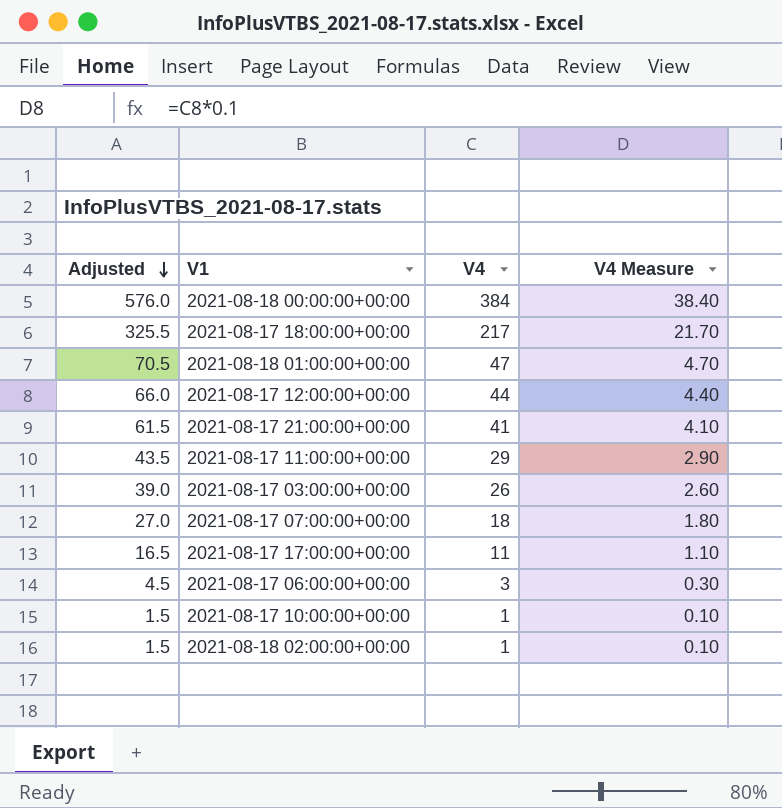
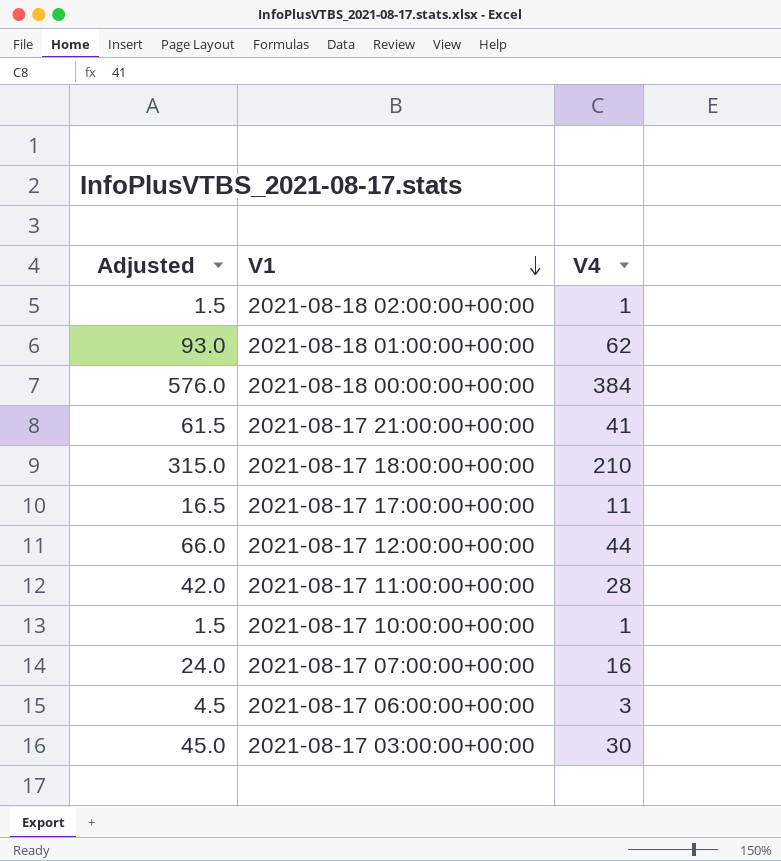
row order: Adjusted descending -> V1 descending
column V4 Measure | formula: [V4] * 0.1 -> none
2021-08-18 01:00:00+00:00 | Adjusted: 70.5 -> 93.0
2021-08-18 01:00:00+00:00 | V4: 47 -> 62
2021-08-17 18:00:00+00:00 | Adjusted: 325.5 -> 315.0
2021-08-17 18:00:00+00:00 | V4: 217 -> 210
2021-08-17 11:00:00+00:00 | Adjusted: 43.5 -> 42.0
2021-08-17 11:00:00+00:00 | V4: 29 -> 28
2021-08-17 07:00:00+00:00 | Adjusted: 27.0 -> 24.0
2021-08-17 07:00:00+00:00 | V4: 18 -> 16
2021-08-17 03:00:00+00:00 | Adjusted: 39.0 -> 45.0
2021-08-17 03:00:00+00:00 | V4: 26 -> 30

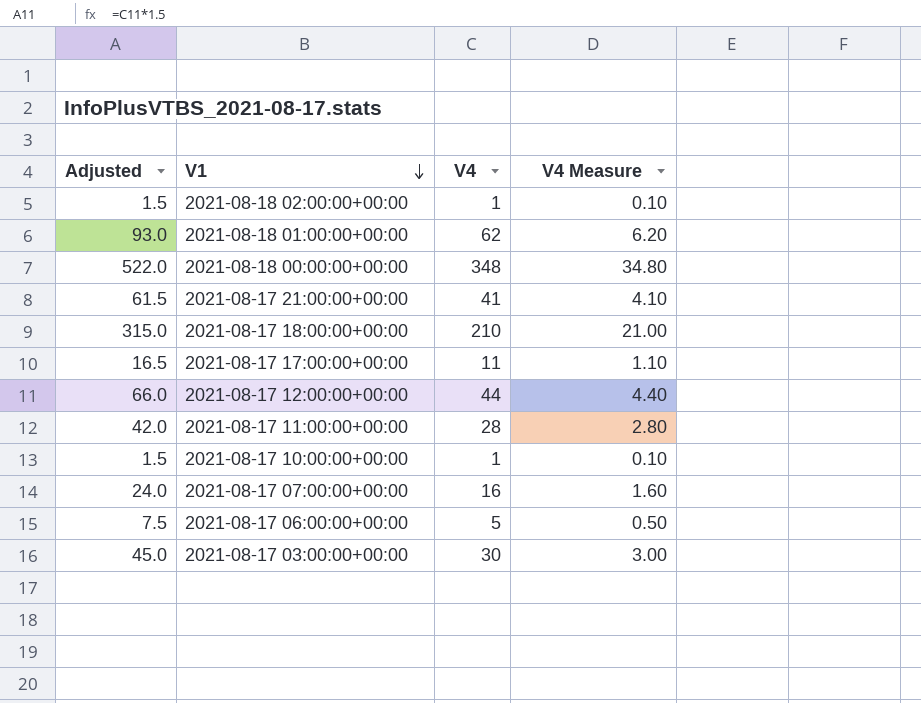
column V4 Measure | formula: none -> [V4] * 0.1
2021-08-18 00:00:00+00:00 | Adjusted: 576.0 -> 522.0
2021-08-18 00:00:00+00:00 | V4: 384 -> 348
2021-08-17 06:00:00+00:00 | Adjusted: 4.5 -> 7.5
2021-08-17 06:00:00+00:00 | V4: 3 -> 5

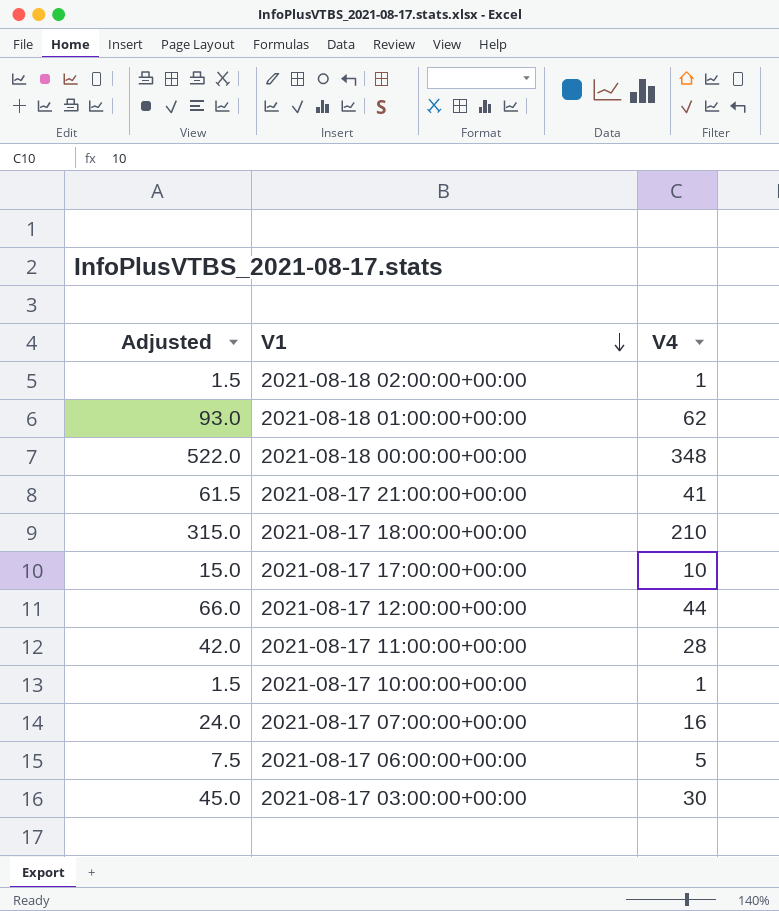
column V4 Measure | formula: [V4] * 0.1 -> none
2021-08-17 17:00:00+00:00 | Adjusted: 16.5 -> 15.0
2021-08-17 17:00:00+00:00 | V4: 11 -> 10

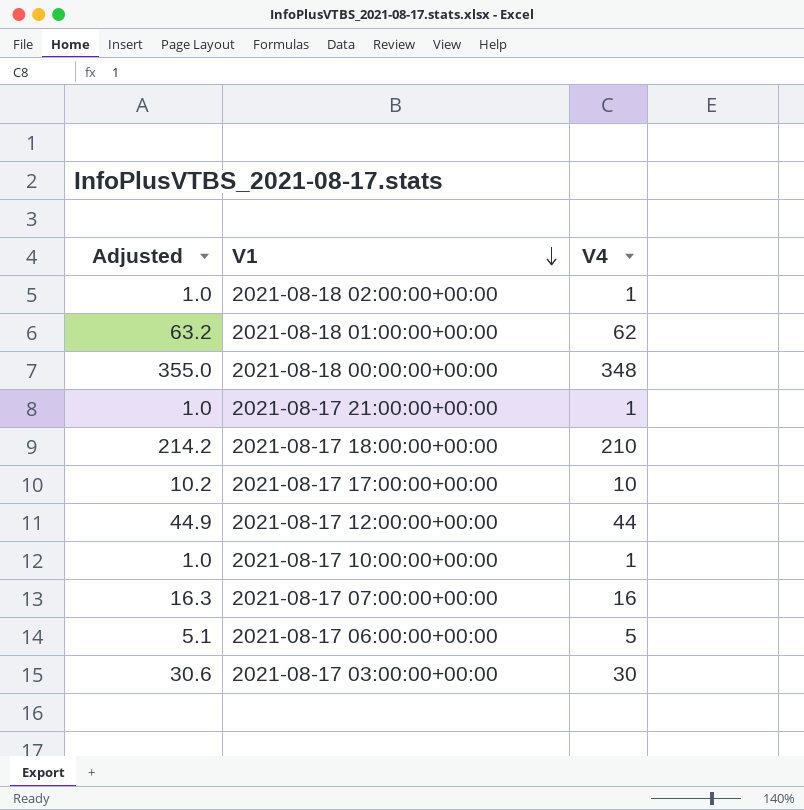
column Adjusted | formula: [V4] * 1.5 -> [V4] * 1.02
row 2021-08-17 11:00:00+00:00: 42.0 | 28 -> none
2021-08-17 21:00:00+00:00 | V4: 41 -> 1

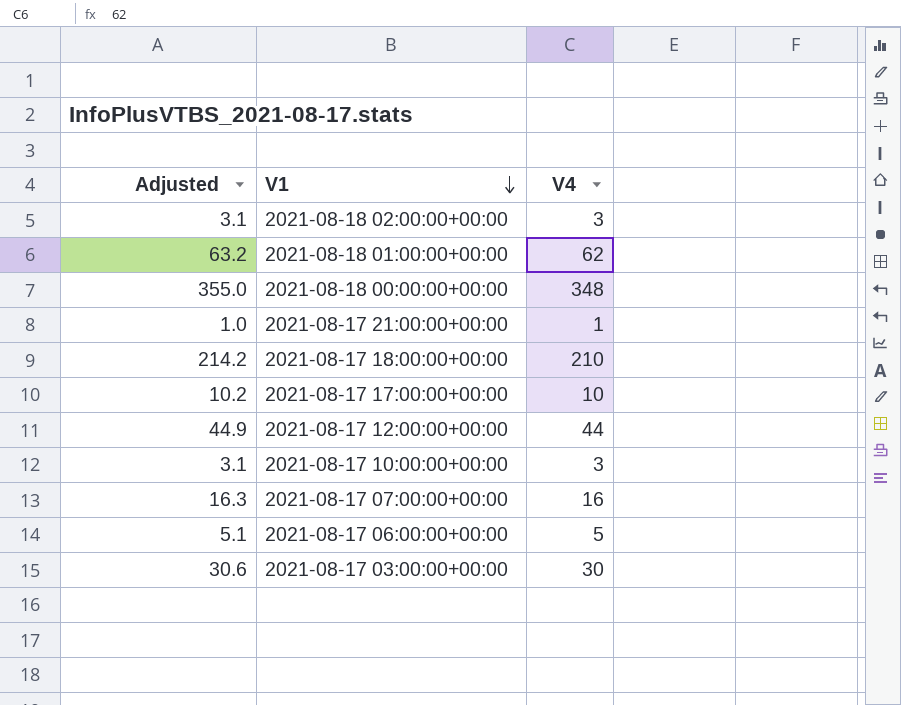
2021-08-18 02:00:00+00:00 | Adjusted: 1.0 -> 3.1
2021-08-18 02:00:00+00:00 | V4: 1 -> 3
2021-08-17 10:00:00+00:00 | Adjusted: 1.0 -> 3.1
2021-08-17 10:00:00+00:00 | V4: 1 -> 3

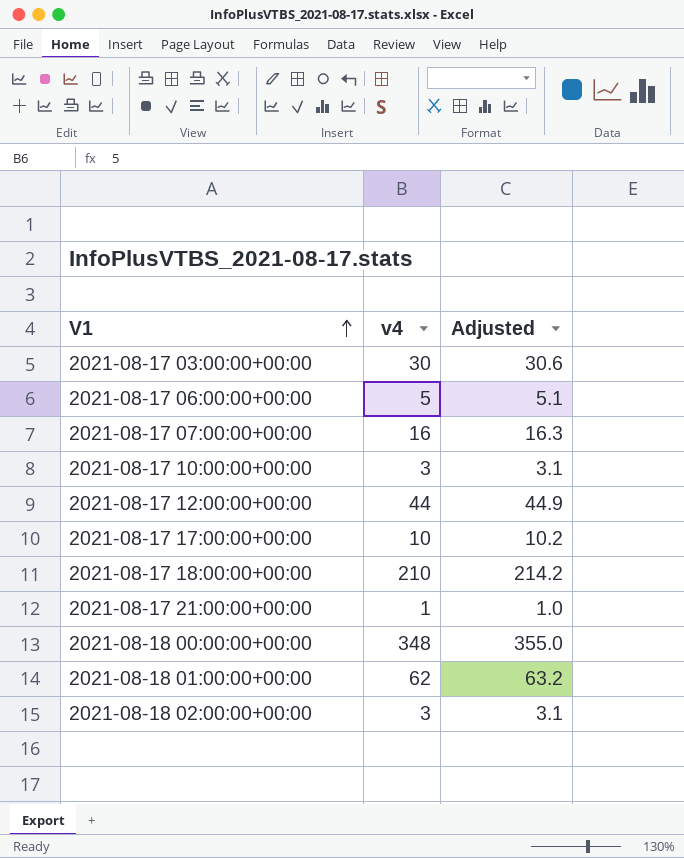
row order: V1 descending -> V1 ascending
column name: V4 -> v4
column Adjusted | position: 1 -> 3

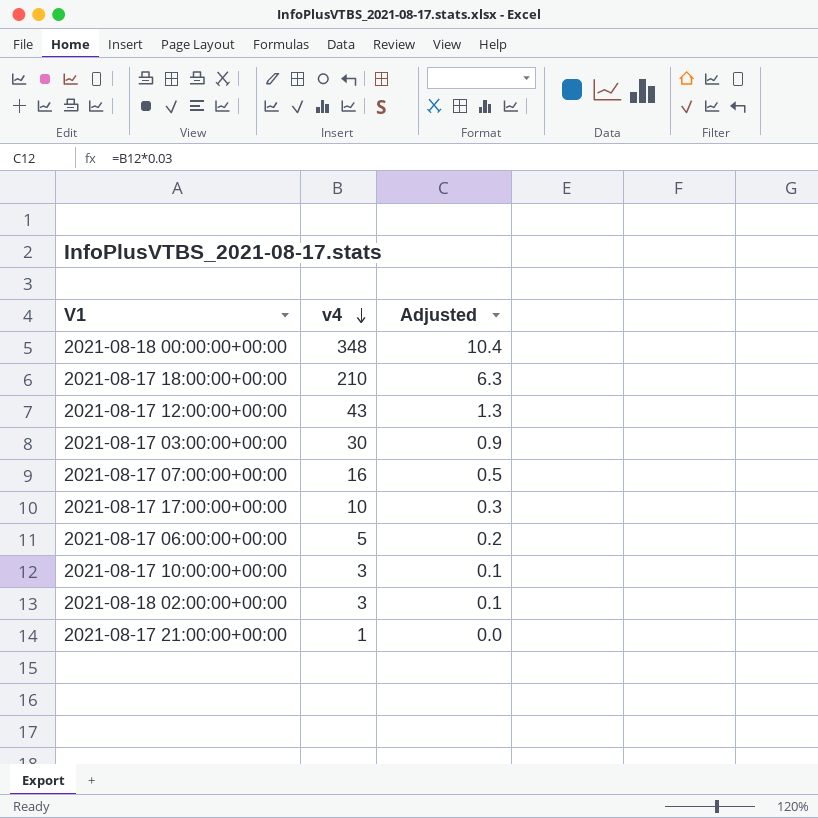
row order: V1 ascending -> v4 descending
column Adjusted | formula: [v4] * 1.02 -> [v4] * 0.03
row 2021-08-18 01:00:00+00:00: 62 | 63.2 -> none
2021-08-17 12:00:00+00:00 | v4: 44 -> 43

